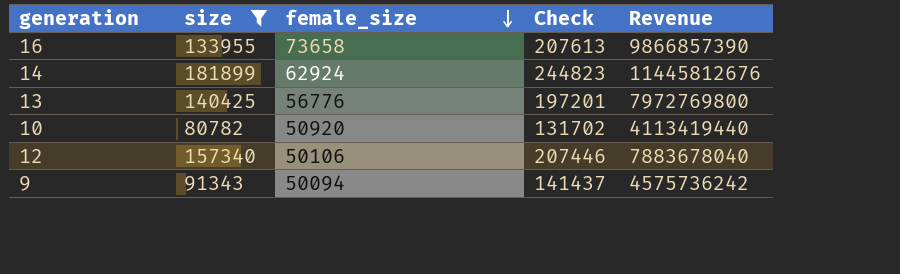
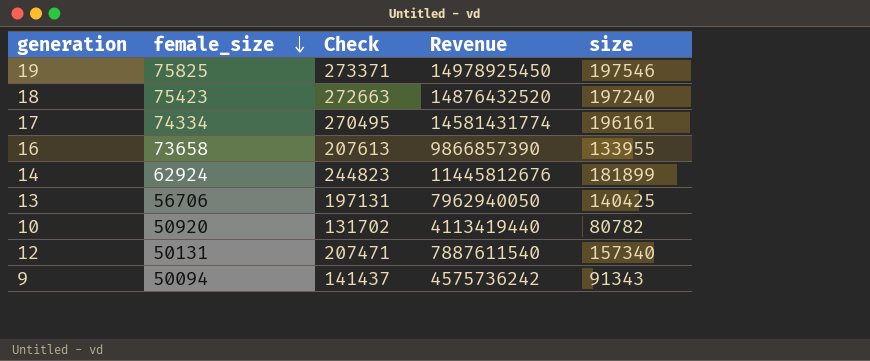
filter: size <= 181899 -> none
column size | position: 2 -> 5
13 | female_size: 56776 -> 56706
13 | Check: 197201 -> 197131
13 | Revenue: 7972769800 -> 7962940050
12 | female_size: 50106 -> 50131
12 | Check: 207446 -> 207471
12 | Revenue: 7883678040 -> 7887611540

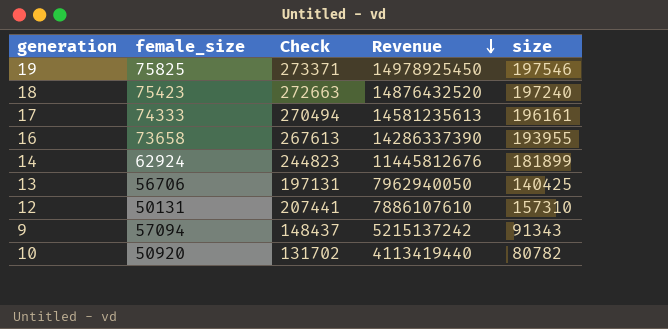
row order: female_size descending -> Revenue descending
17 | female_size: 74334 -> 74333
17 | Check: 270495 -> 270494
17 | Revenue: 14581431774 -> 14581235613
16 | Check: 207613 -> 267613
16 | Revenue: 9866857390 -> 14286337390
16 | size: 133955 -> 193955
12 | Check: 207471 -> 207441
12 | Revenue: 7887611540 -> 7886107610
12 | size: 157340 -> 157310
9 | female_size: 50094 -> 57094
9 | Check: 141437 -> 148437
9 | Revenue: 4575736242 -> 5215137242

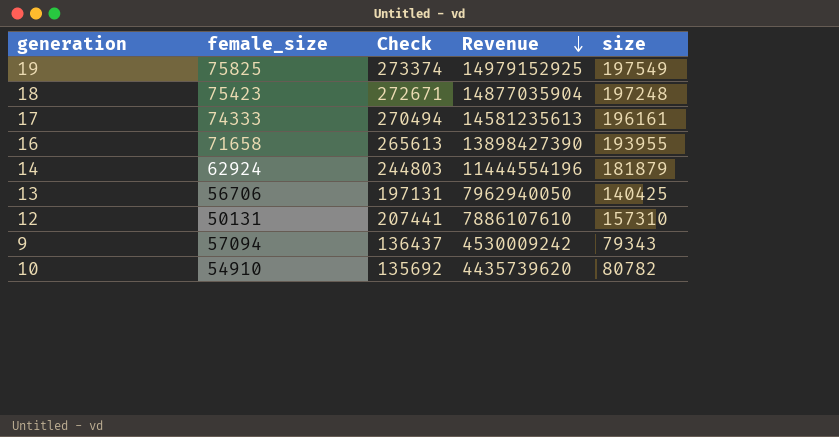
19 | Check: 273371 -> 273374
19 | Revenue: 14978925450 -> 14979152925
19 | size: 197546 -> 197549
18 | Check: 272663 -> 272671
18 | Revenue: 14876432520 -> 14877035904
18 | size: 197240 -> 197248
16 | female_size: 73658 -> 71658
16 | Check: 267613 -> 265613
16 | Revenue: 14286337390 -> 13898427390
14 | Check: 244823 -> 244803
14 | Revenue: 11445812676 -> 11444554196
14 | size: 181899 -> 181879
9 | Check: 148437 -> 136437
9 | Revenue: 5215137242 -> 4530009242
9 | size: 91343 -> 79343
10 | female_size: 50920 -> 54910
10 | Check: 131702 -> 135692
10 | Revenue: 4113419440 -> 4435739620

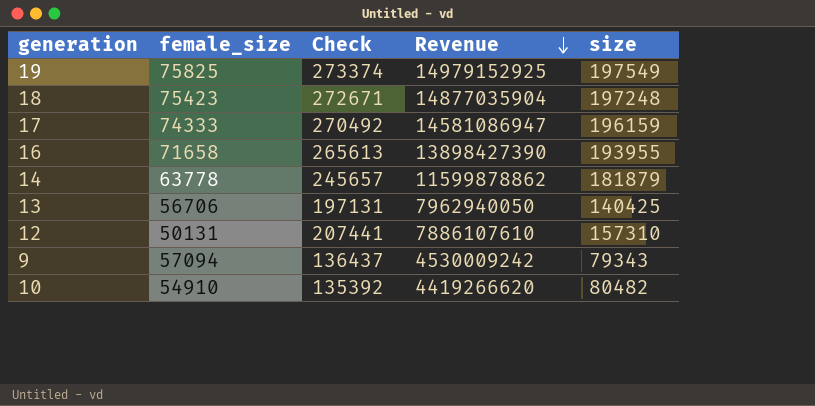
17 | Check: 270494 -> 270492
17 | Revenue: 14581235613 -> 14581086947
17 | size: 196161 -> 196159
14 | female_size: 62924 -> 63778
14 | Check: 244803 -> 245657
14 | Revenue: 11444554196 -> 11599878862
10 | Check: 135692 -> 135392
10 | Revenue: 4435739620 -> 4419266620
10 | size: 80782 -> 80482

